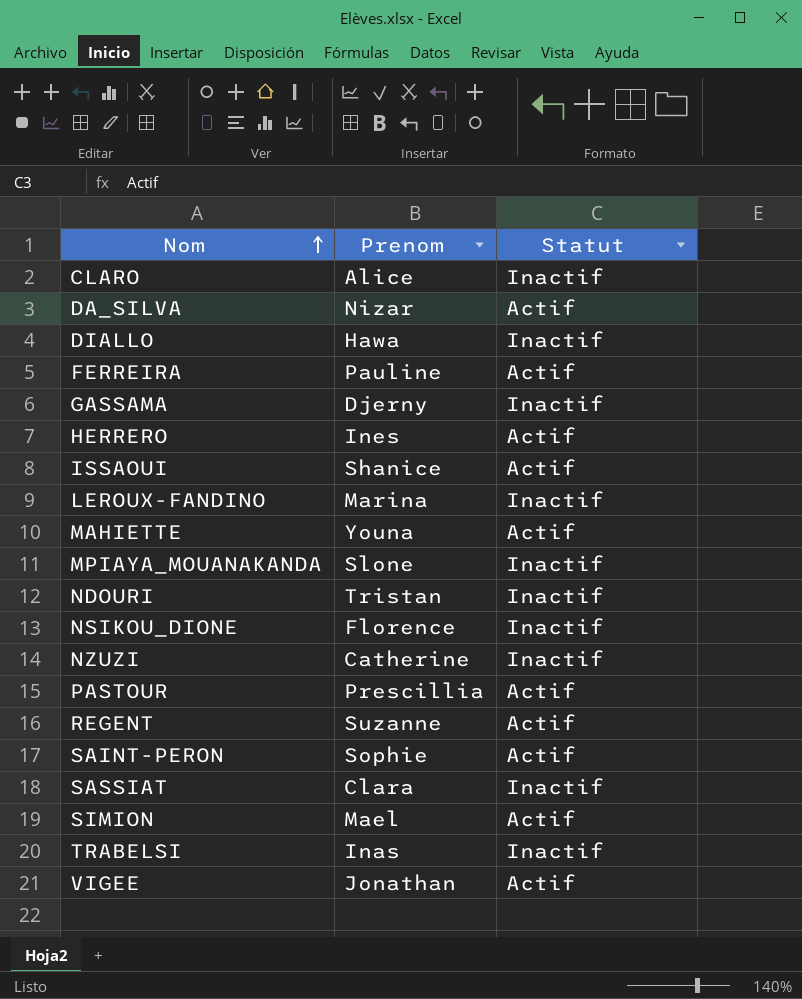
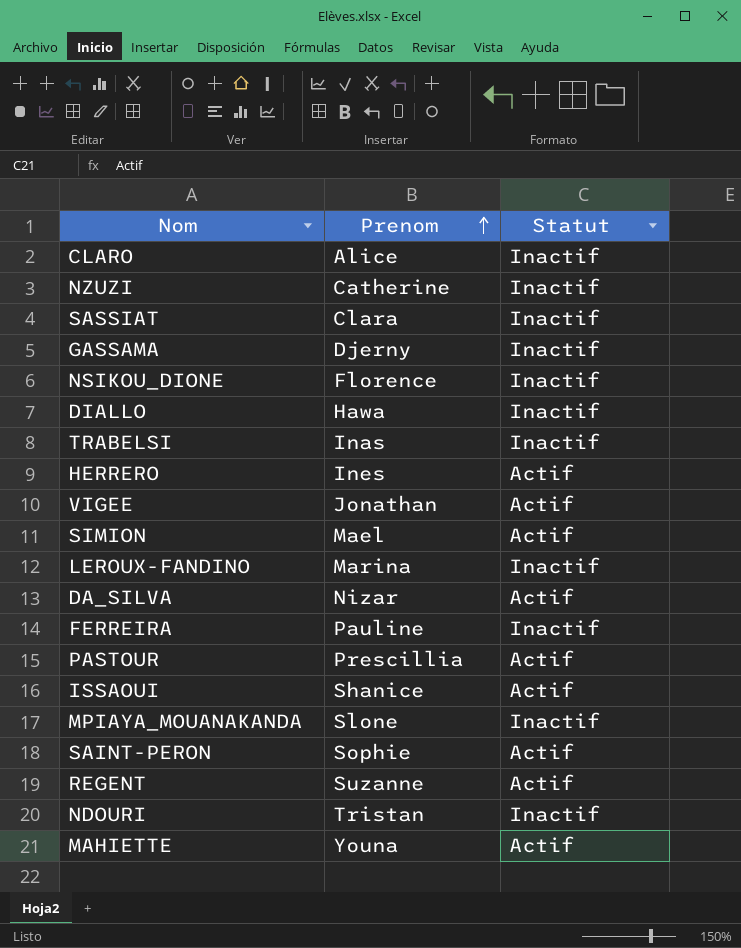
row order: Nom ascending -> Prenom ascending
FERREIRA | Statut: Actif -> Inactif

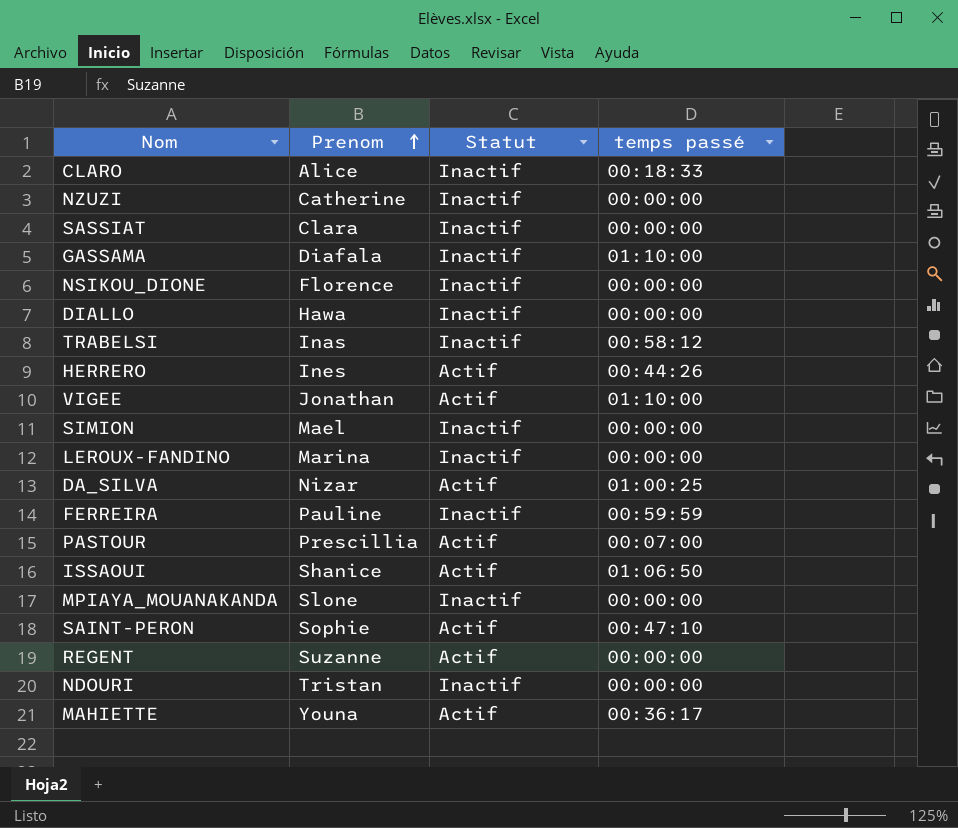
column temps passé | position: none -> 4
GASSAMA | Prenom: Djerny -> Diafala
SIMION | Statut: Actif -> Inactif

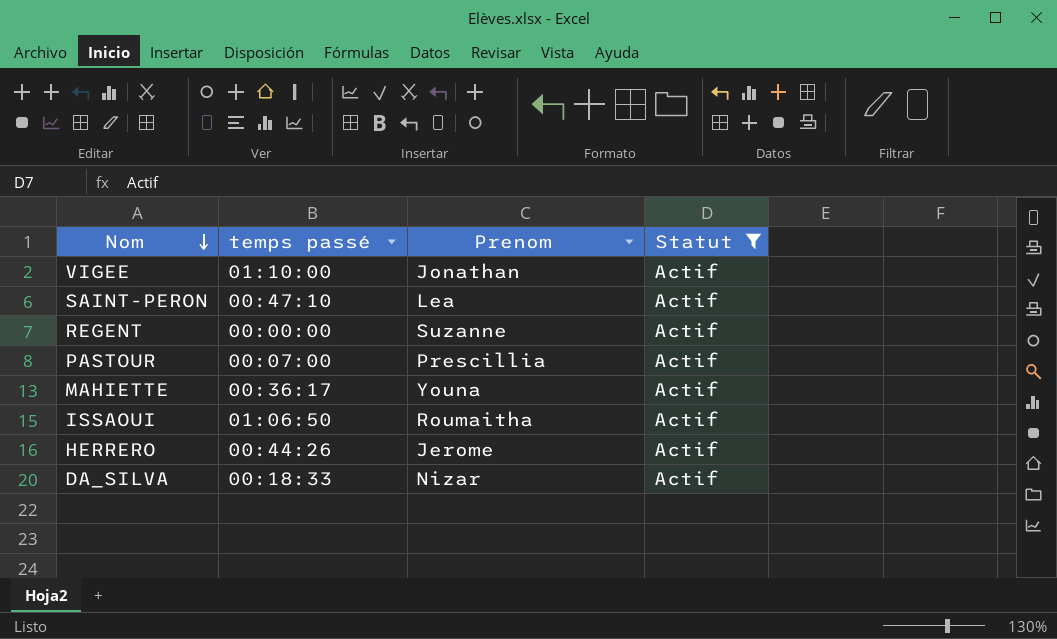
filter: none -> Statut = Actif
row order: Prenom ascending -> Nom descending
column temps passé | position: 4 -> 2
SAINT-PERON | Prenom: Sophie -> Lea
ISSAOUI | Prenom: Shanice -> Roumaitha
HERRERO | Prenom: Ines -> Jerome
DA_SILVA | temps passé: 01:00:25 -> 00:18:33

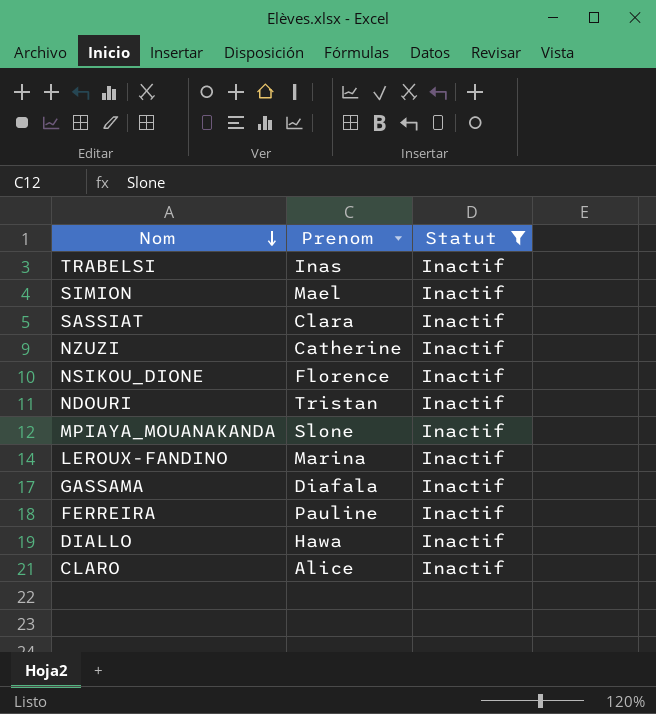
filter: Statut = Actif -> Statut = Inactif
column temps passé | position: 2 -> none

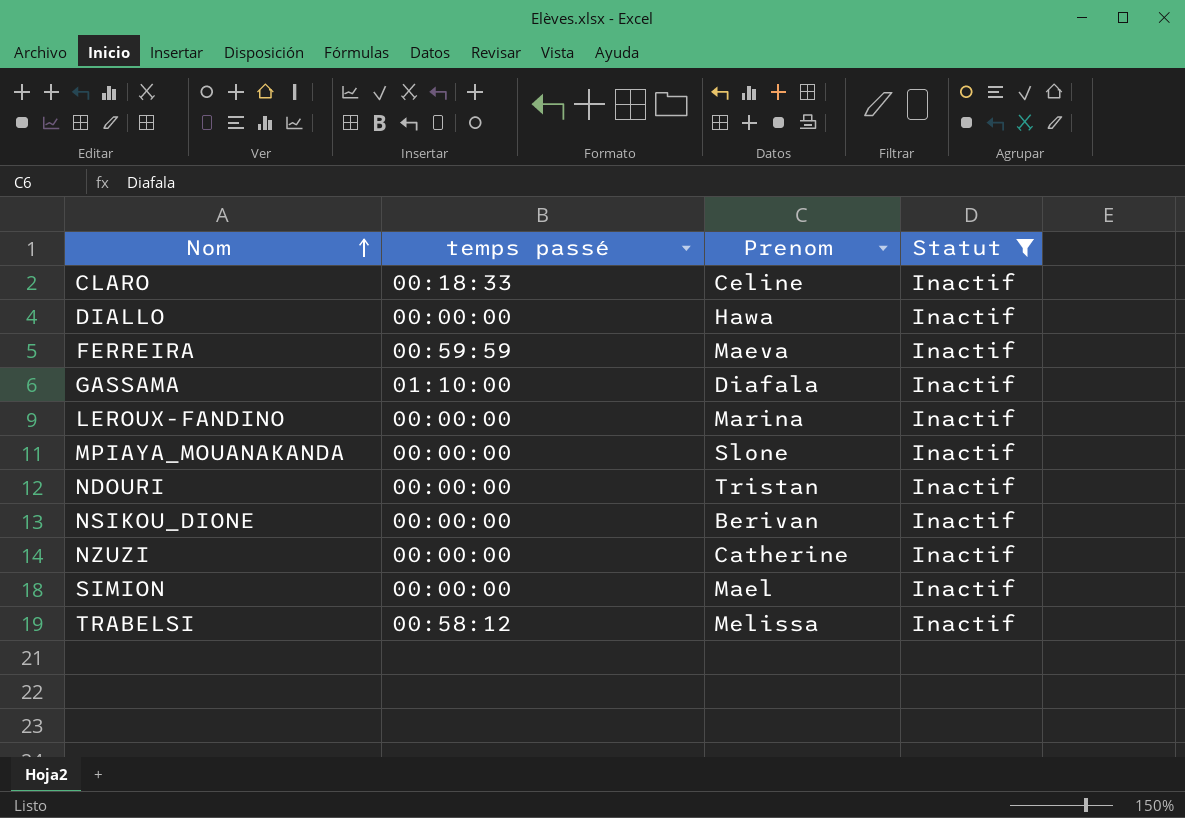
row order: Nom descending -> Nom ascending
column temps passé | position: none -> 2
row SASSIAT: Clara | Inactif -> none
CLARO | Prenom: Alice -> Celine
FERREIRA | Prenom: Pauline -> Maeva
NSIKOU_DIONE | Prenom: Florence -> Berivan
TRABELSI | Prenom: Inas -> Melissa

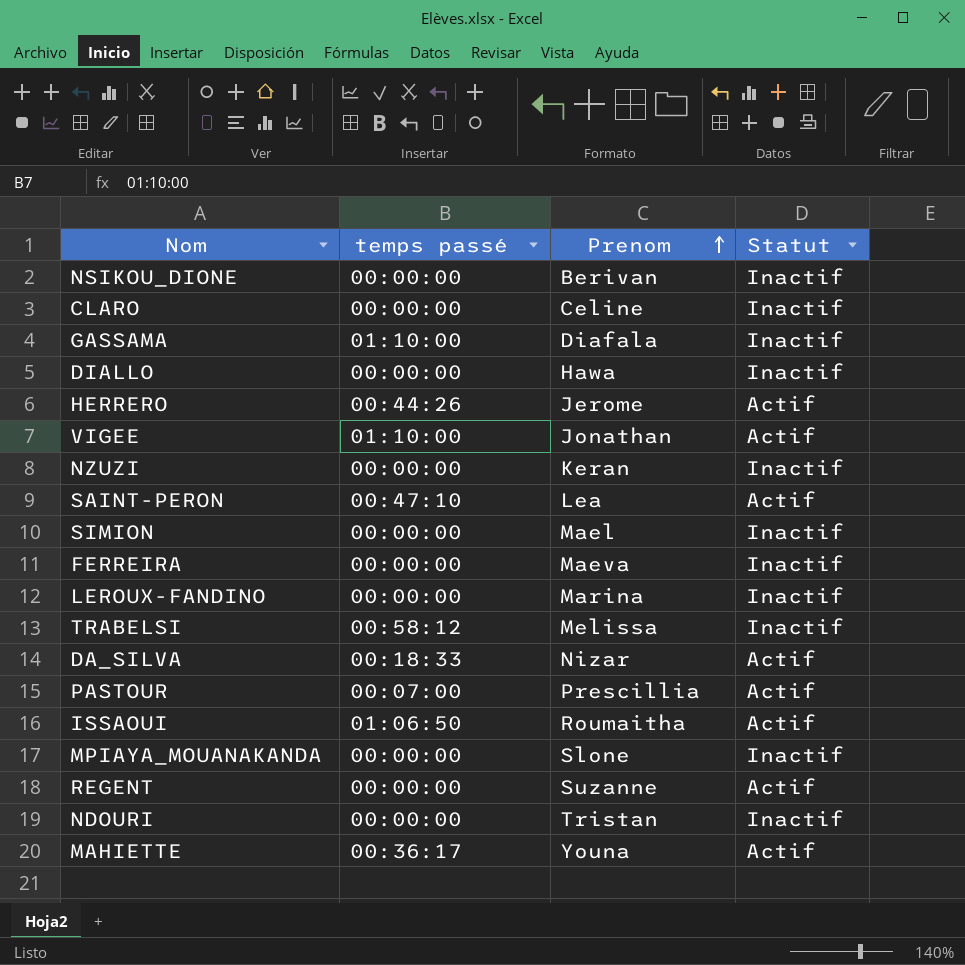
filter: Statut = Inactif -> none
row order: Nom ascending -> Prenom ascending
CLARO | temps passé: 00:18:33 -> 00:00:00
NZUZI | Prenom: Catherine -> Keran
FERREIRA | temps passé: 00:59:59 -> 00:00:00

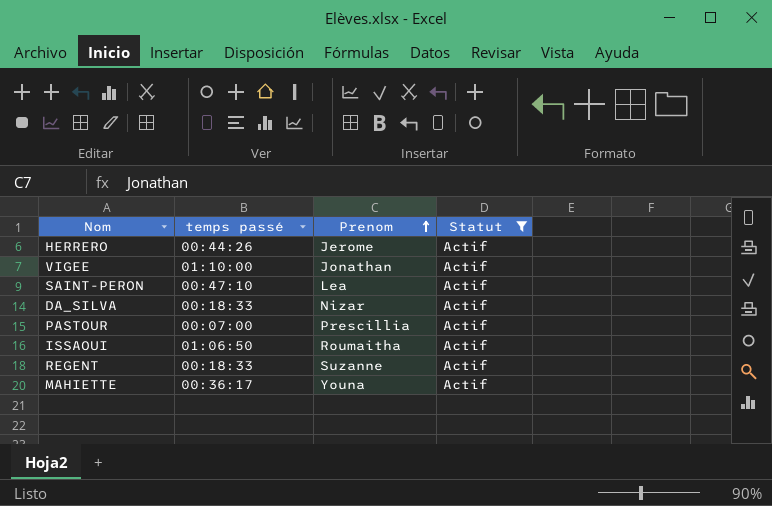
filter: none -> Statut = Actif
REGENT | temps passé: 00:00:00 -> 00:18:33

